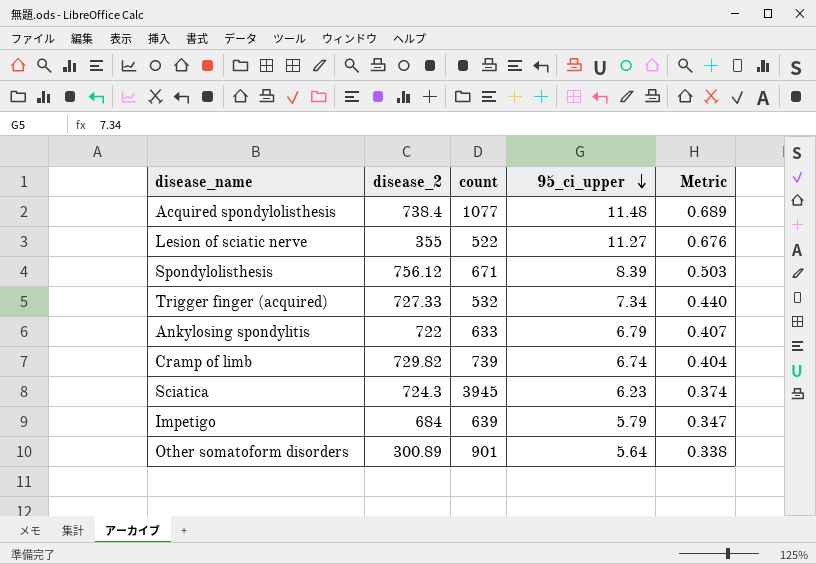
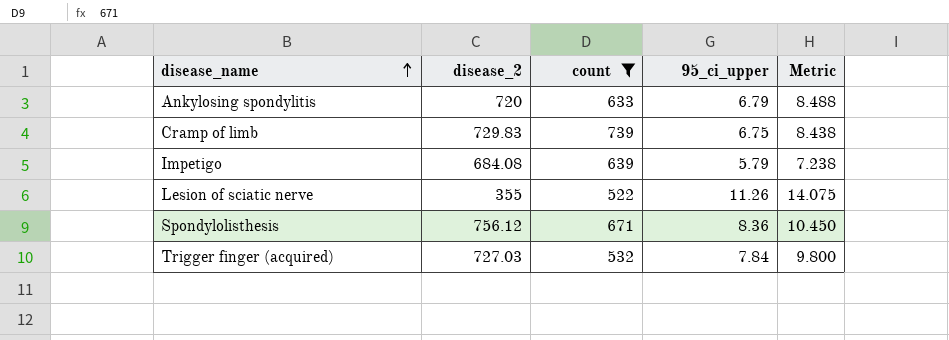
filter: none -> count <= 739
row order: 95_ci_upper descending -> disease_name ascending
column Metric | formula: [95_ci_upper] * 0.06 -> [95_ci_upper] * 1.25
Ankylosing spondylitis | disease_2: 722 -> 720
Cramp of limb | disease_2: 729.82 -> 729.83
Cramp of limb | 95_ci_upper: 6.74 -> 6.75
Impetigo | disease_2: 684 -> 684.08
Lesion of sciatic nerve | 95_ci_upper: 11.27 -> 11.26
Spondylolisthesis | 95_ci_upper: 8.39 -> 8.36
Trigger finger (acquired) | disease_2: 727.33 -> 727.03
Trigger finger (acquired) | 95_ci_upper: 7.34 -> 7.84

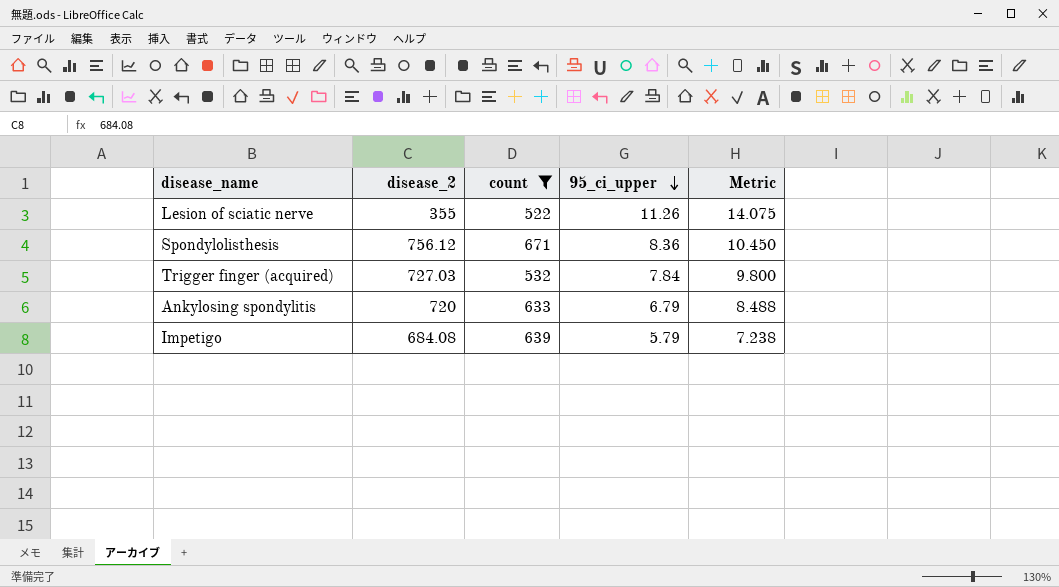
row order: disease_name ascending -> 95_ci_upper descending
row Cramp of limb: 729.83 | 739 | 6.75 | 8.438 -> none

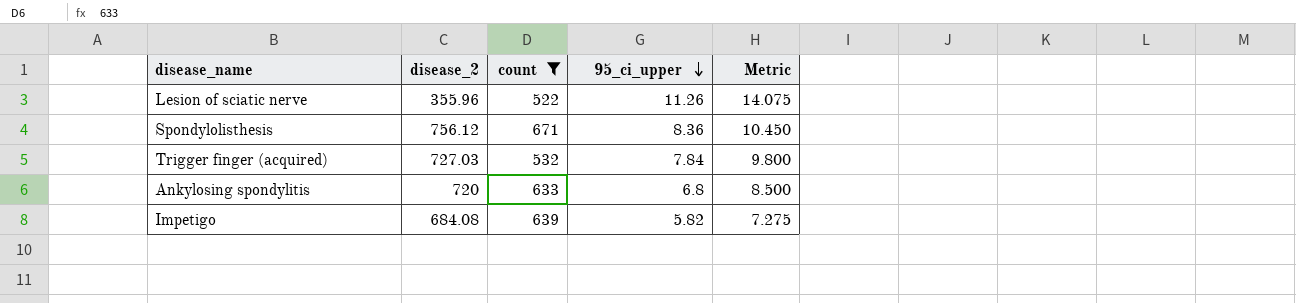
Lesion of sciatic nerve | disease_2: 355 -> 355.96
Ankylosing spondylitis | 95_ci_upper: 6.79 -> 6.8
Ankylosing spondylitis | Metric: 8.488 -> 8.500
Impetigo | 95_ci_upper: 5.79 -> 5.82
Impetigo | Metric: 7.238 -> 7.275

